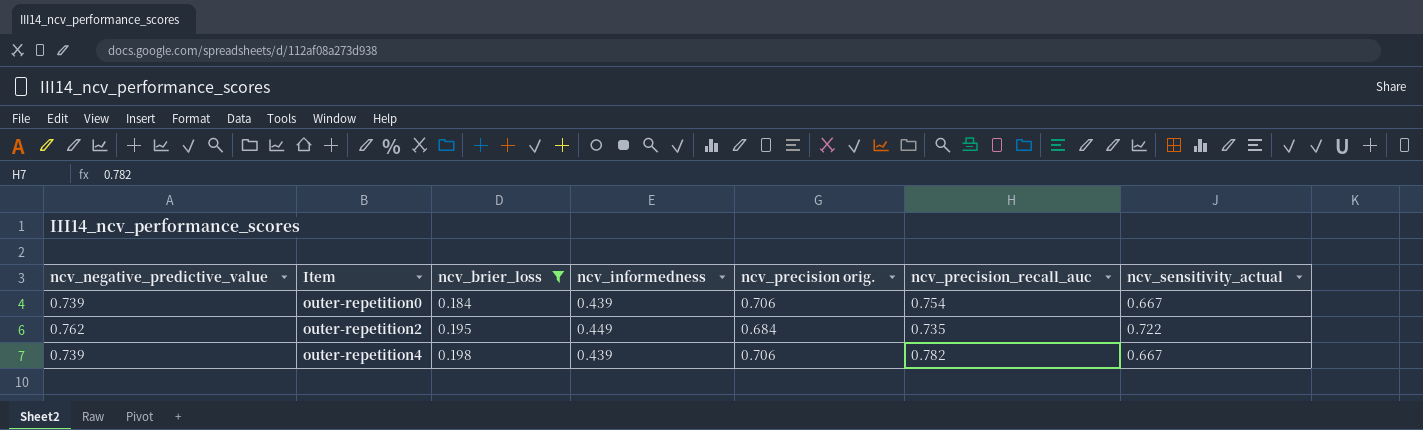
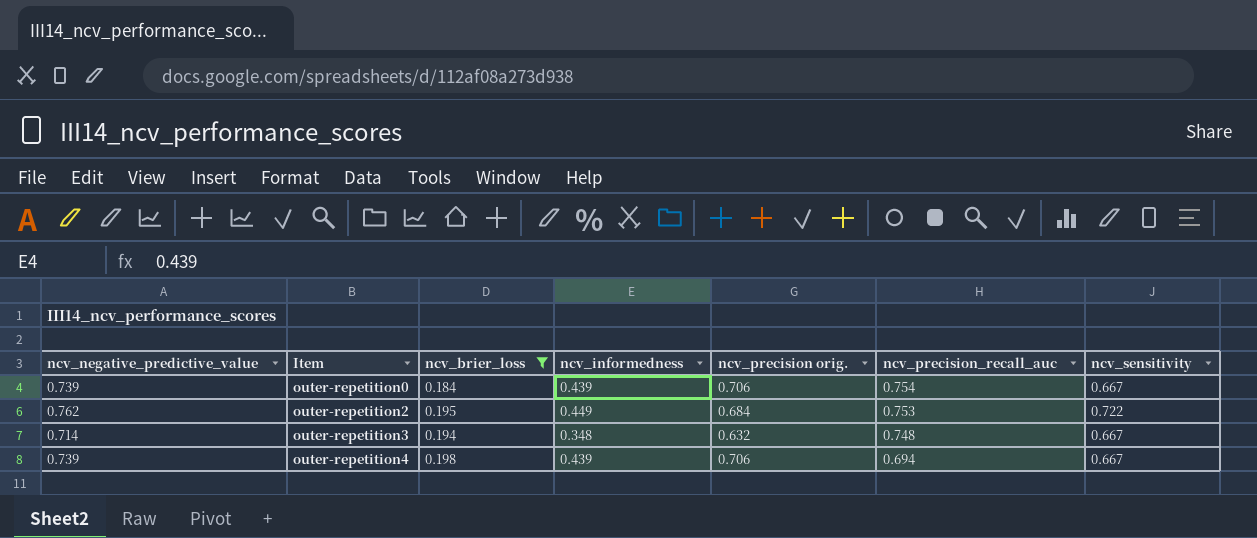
column name: ncv_sensitivity_actual -> ncv_sensitivity
outer-repetition2 | ncv_precision_recall_auc: 0.735 -> 0.753
row outer-repetition3: none -> 0.714 | 0.194 | 0.348 | 0.632 | 0.748 | 0.667
outer-repetition4 | ncv_precision_recall_auc: 0.782 -> 0.694

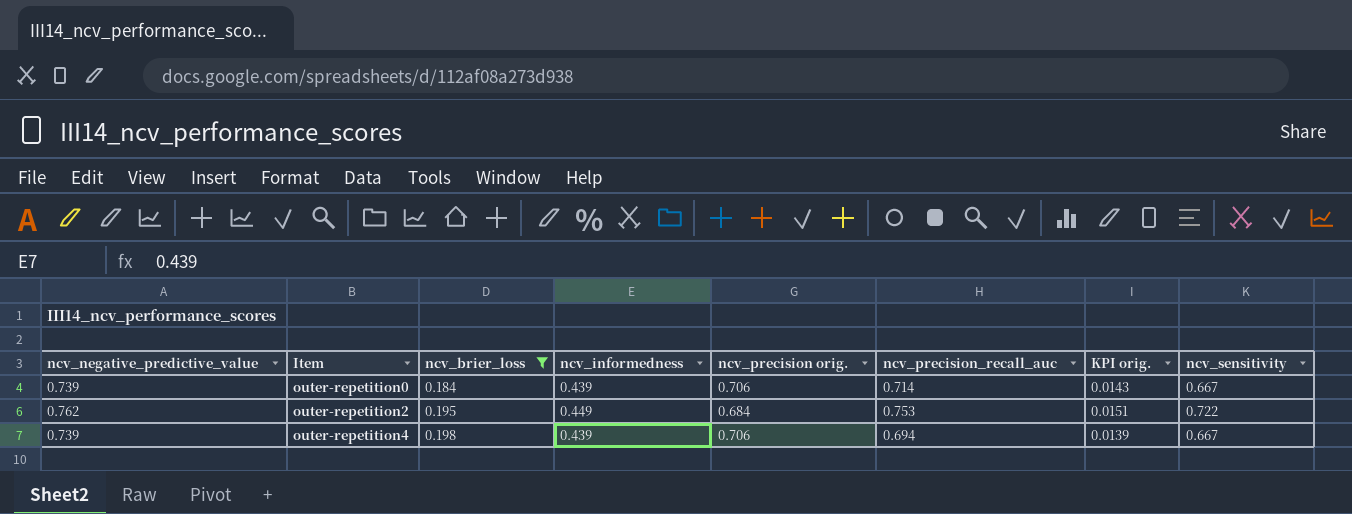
column KPI orig. | formula: none -> [ncv_precision_recall_auc] * 0.02
row outer-repetition3: 0.714 | 0.194 | 0.348 | 0.632 | 0.748 | 0.667 -> none
outer-repetition0 | ncv_precision_recall_auc: 0.754 -> 0.714

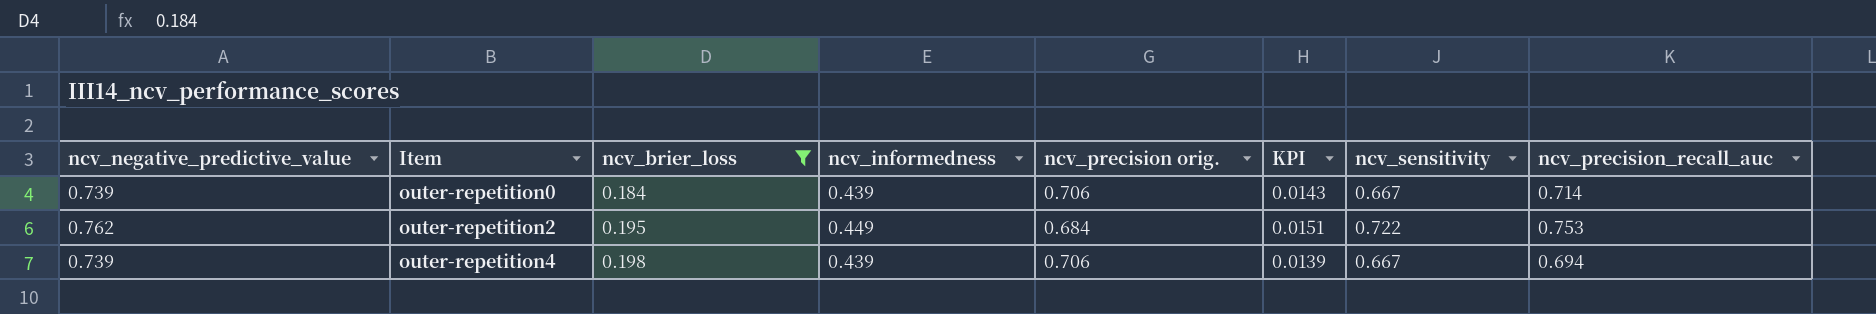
column name: KPI orig. -> KPI
column ncv_precision_recall_auc | position: 6 -> 8

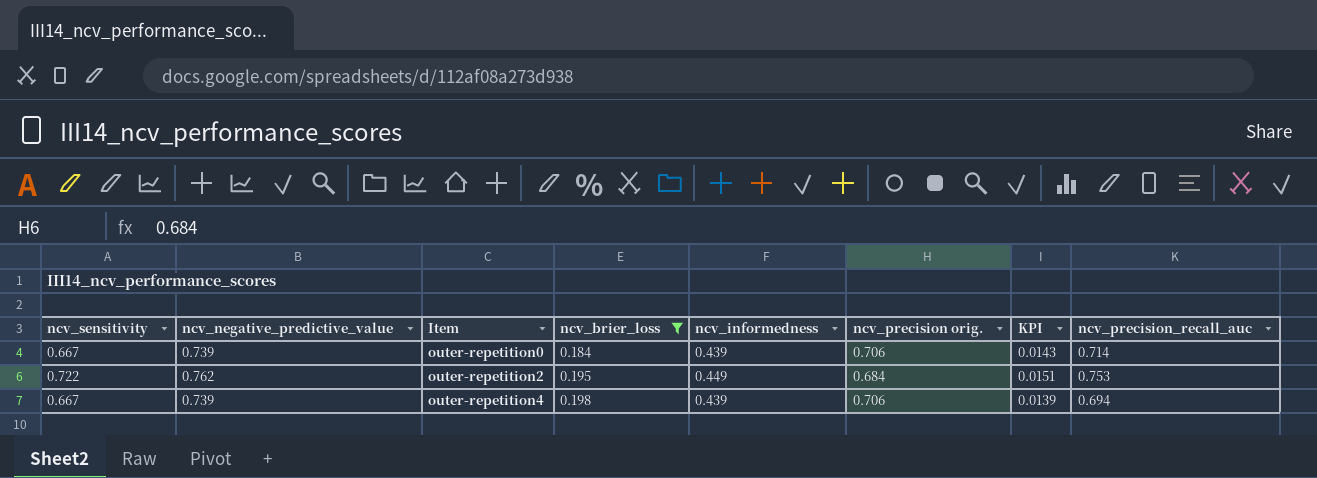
column ncv_sensitivity | position: 7 -> 1

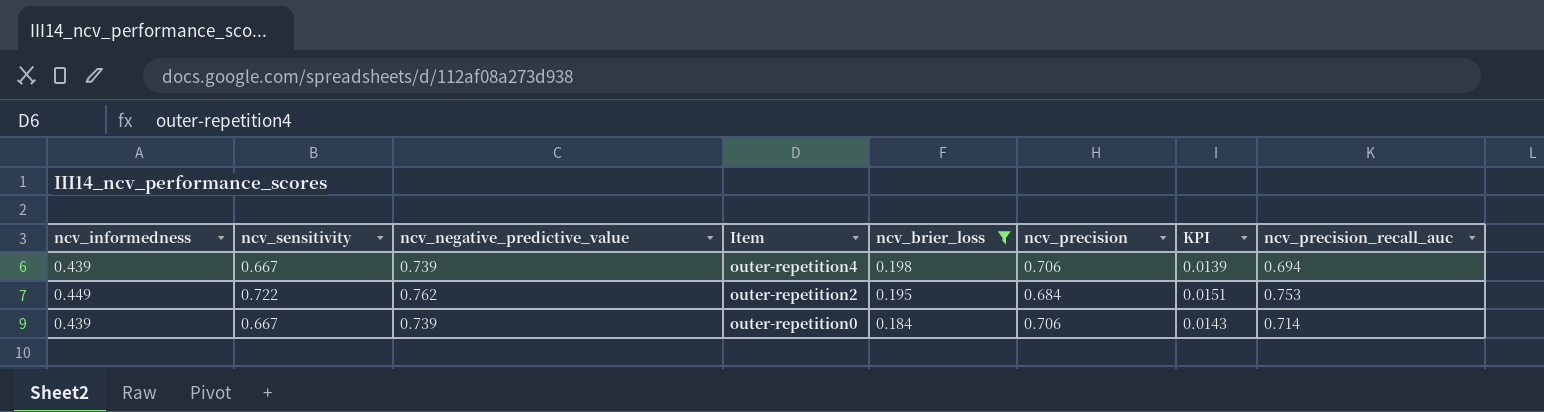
row order: Item ascending -> Item descending
column ncv_informedness | position: 5 -> 1
column name: ncv_precision orig. -> ncv_precision

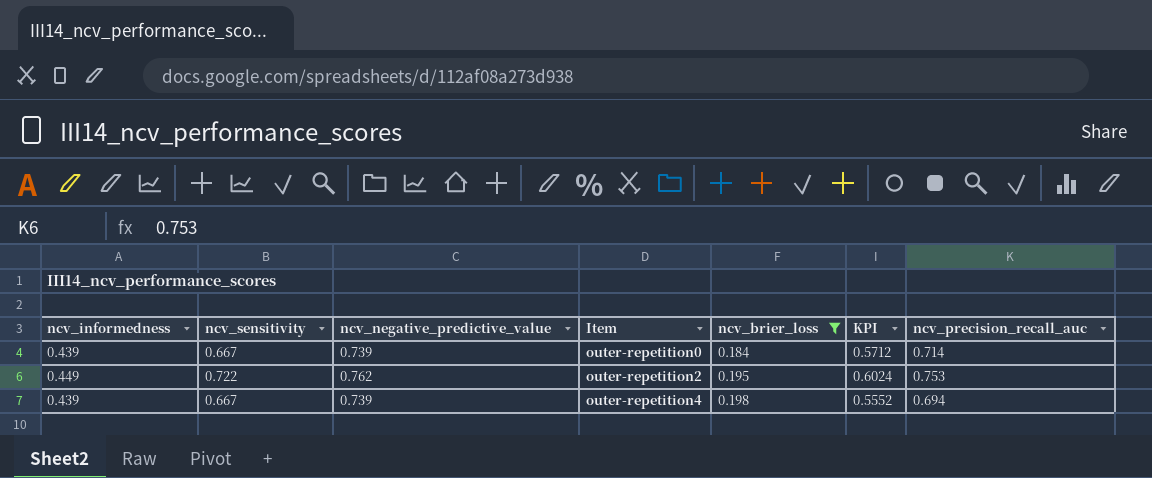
row order: Item descending -> Item ascending
column ncv_precision | position: 6 -> none
column KPI | formula: [ncv_precision_recall_auc] * 0.02 -> [ncv_precision_recall_auc] * 0.8

